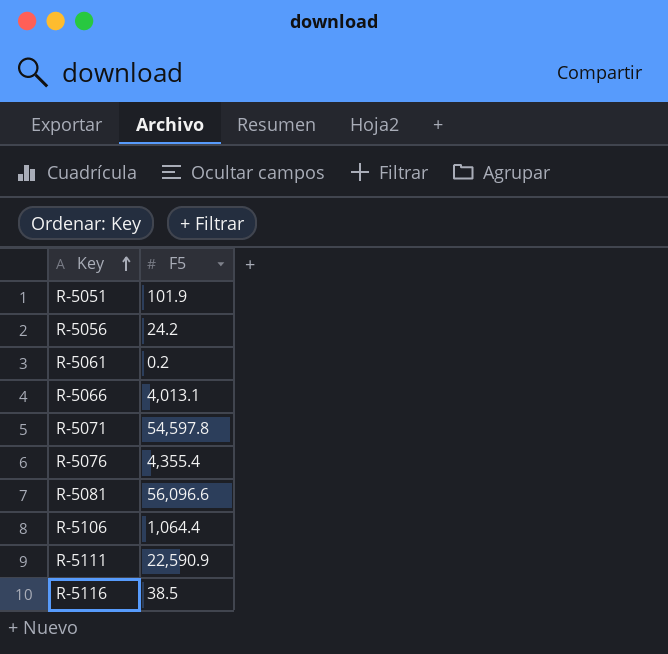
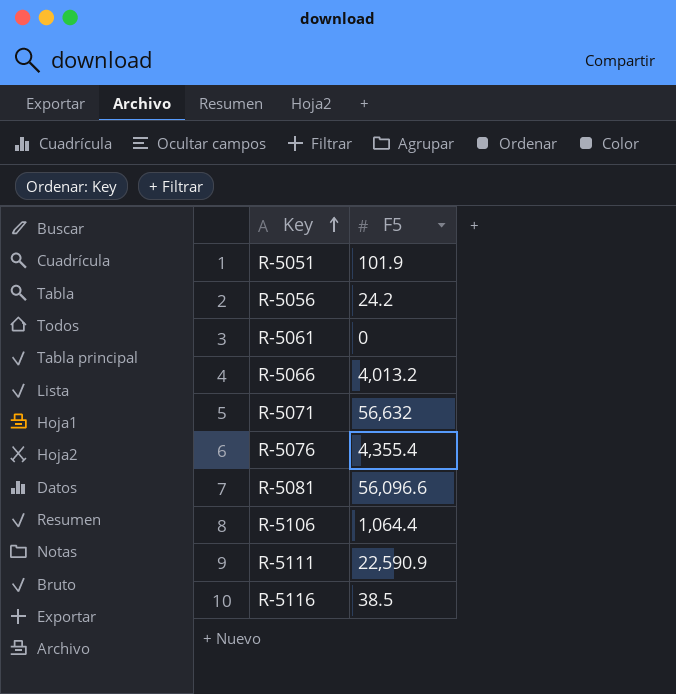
R-5061 | F5: 0.2 -> 0
R-5066 | F5: 4,013.1 -> 4,013.2
R-5071 | F5: 54,597.8 -> 56,632

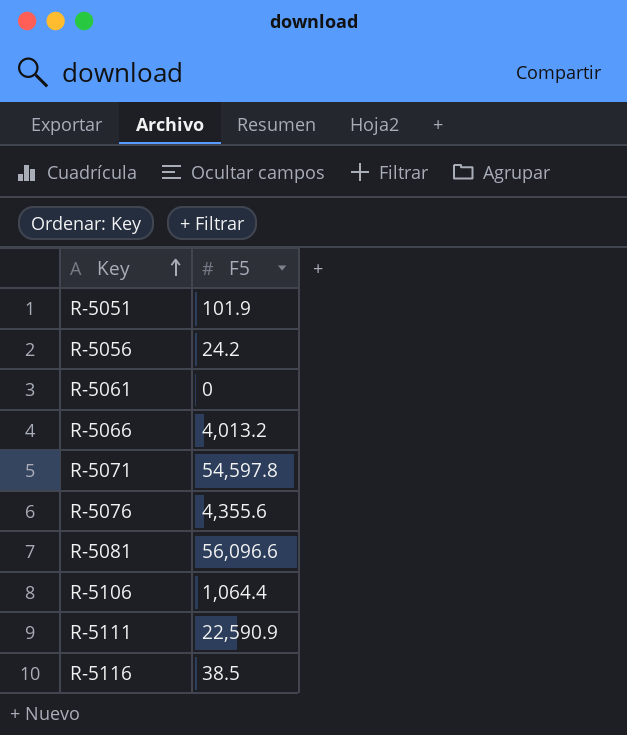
R-5071 | F5: 56,632 -> 54,597.8
R-5076 | F5: 4,355.4 -> 4,355.6

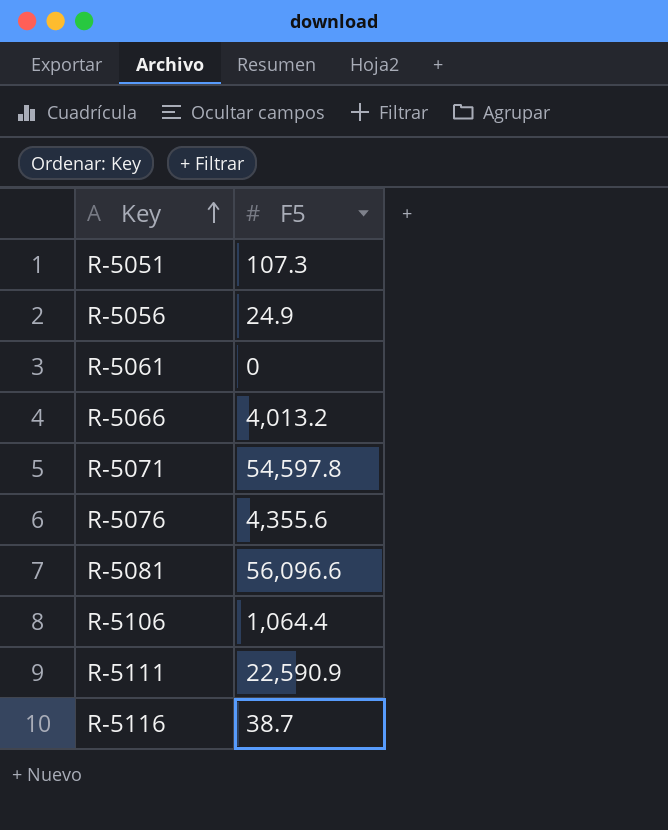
R-5051 | F5: 101.9 -> 107.3
R-5056 | F5: 24.2 -> 24.9
R-5116 | F5: 38.5 -> 38.7

